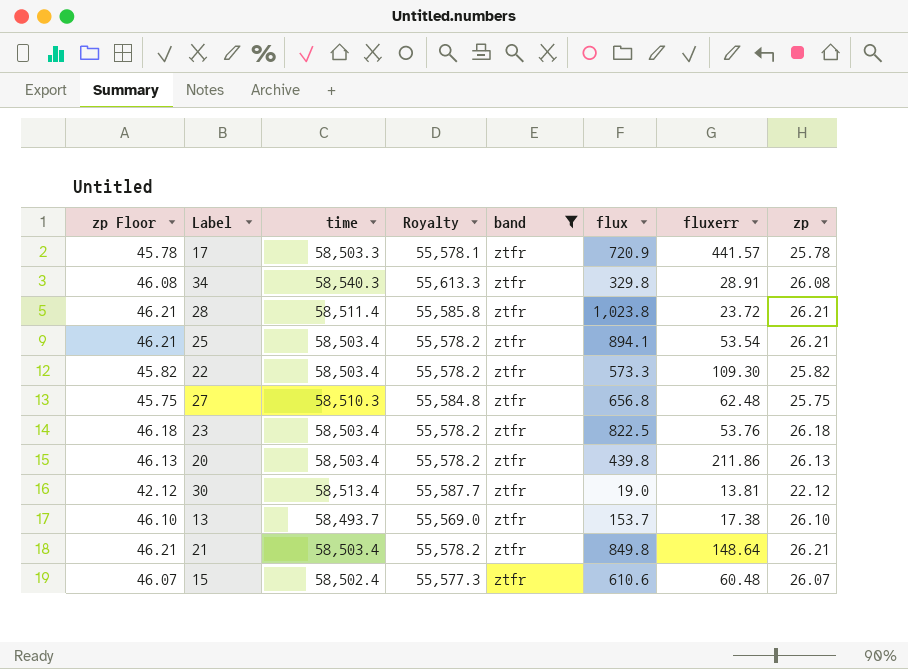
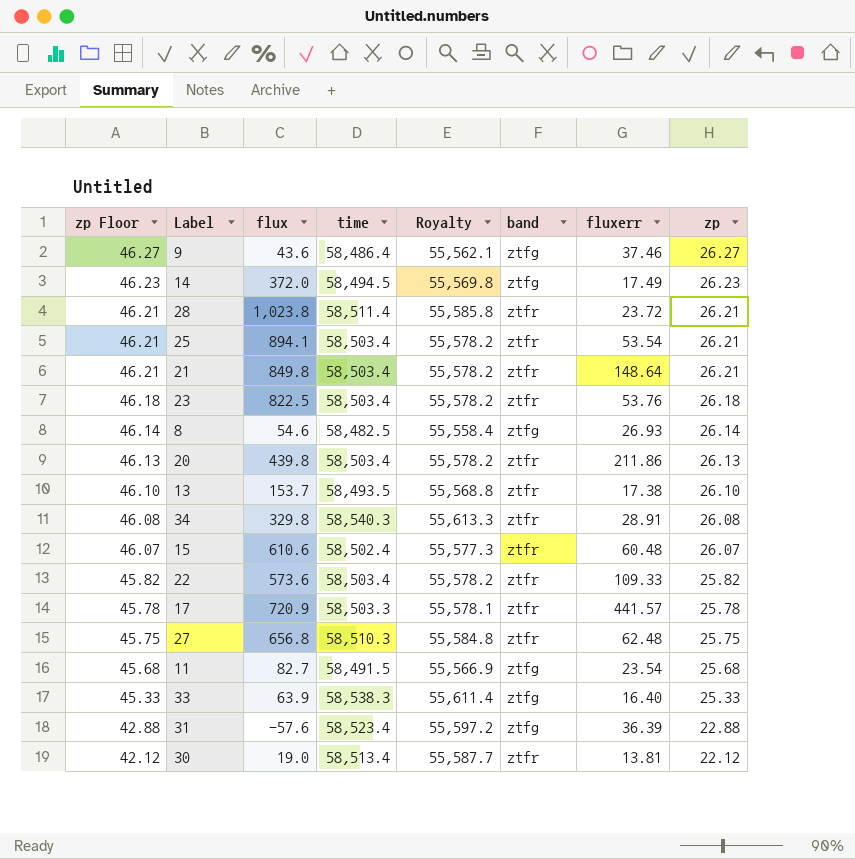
filter: band = ztfr -> none
row order: none -> zp Floor descending
column flux | position: 6 -> 3
13 | time: 58,493.7 -> 58,493.5
13 | Royalty: 55,569.0 -> 55,568.8
22 | flux: 573.3 -> 573.6
22 | fluxerr: 109.30 -> 109.33

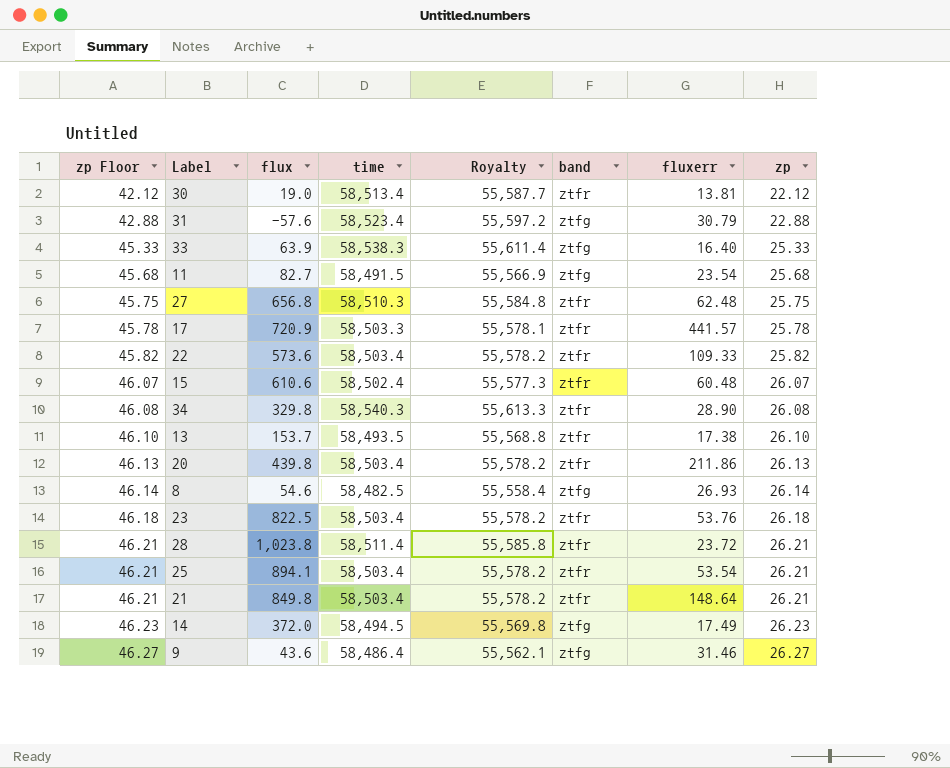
row order: zp Floor descending -> zp Floor ascending
31 | fluxerr: 36.39 -> 30.79
34 | fluxerr: 28.91 -> 28.90
9 | fluxerr: 37.46 -> 31.46

